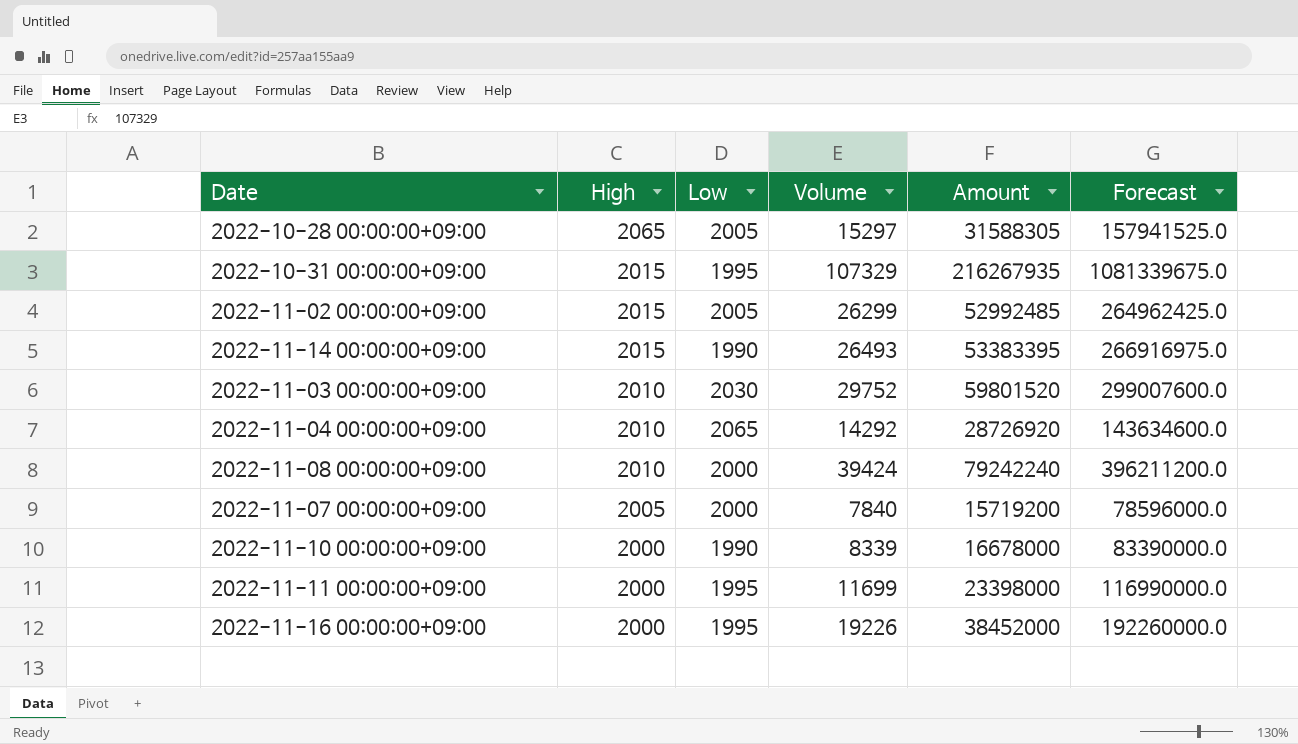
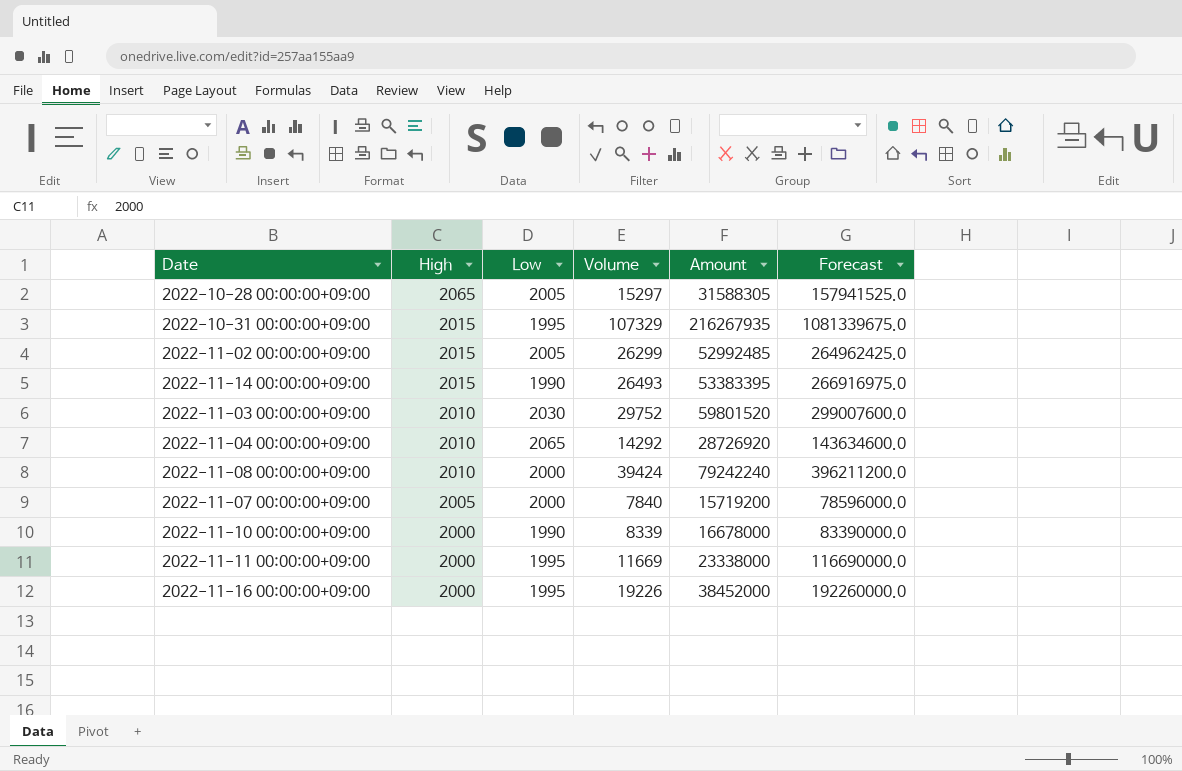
2022-11-11 00:00:00+09:00 | Volume: 11699 -> 11669
2022-11-11 00:00:00+09:00 | Amount: 23398000 -> 23338000
2022-11-11 00:00:00+09:00 | Forecast: 116990000.0 -> 116690000.0

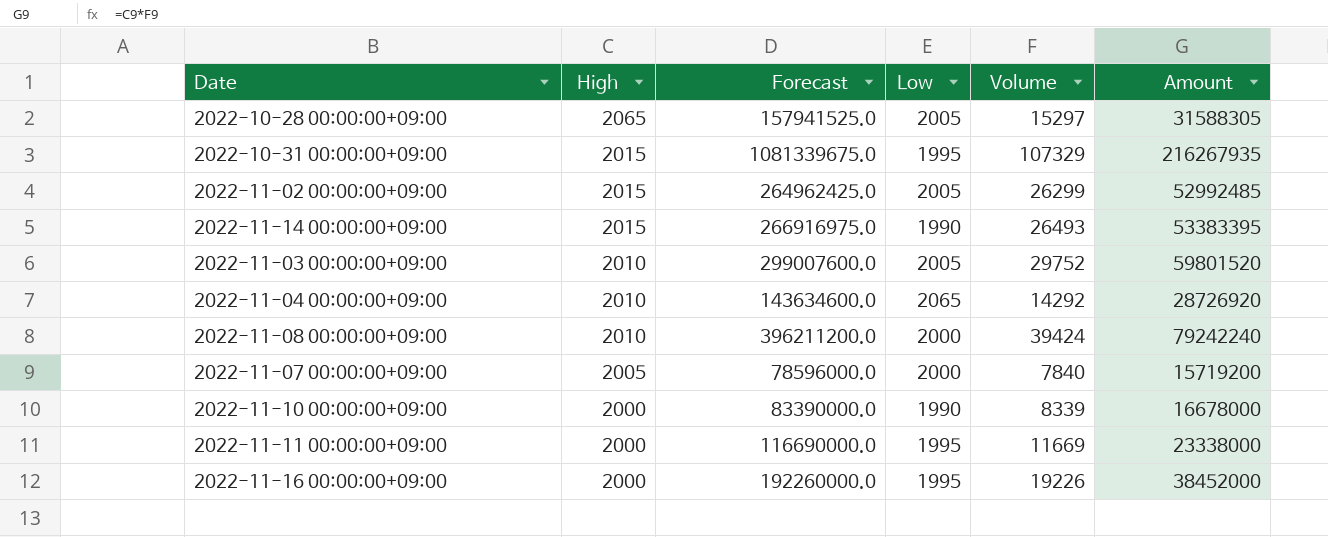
column Forecast | position: 6 -> 3
2022-11-03 00:00:00+09:00 | Low: 2030 -> 2005

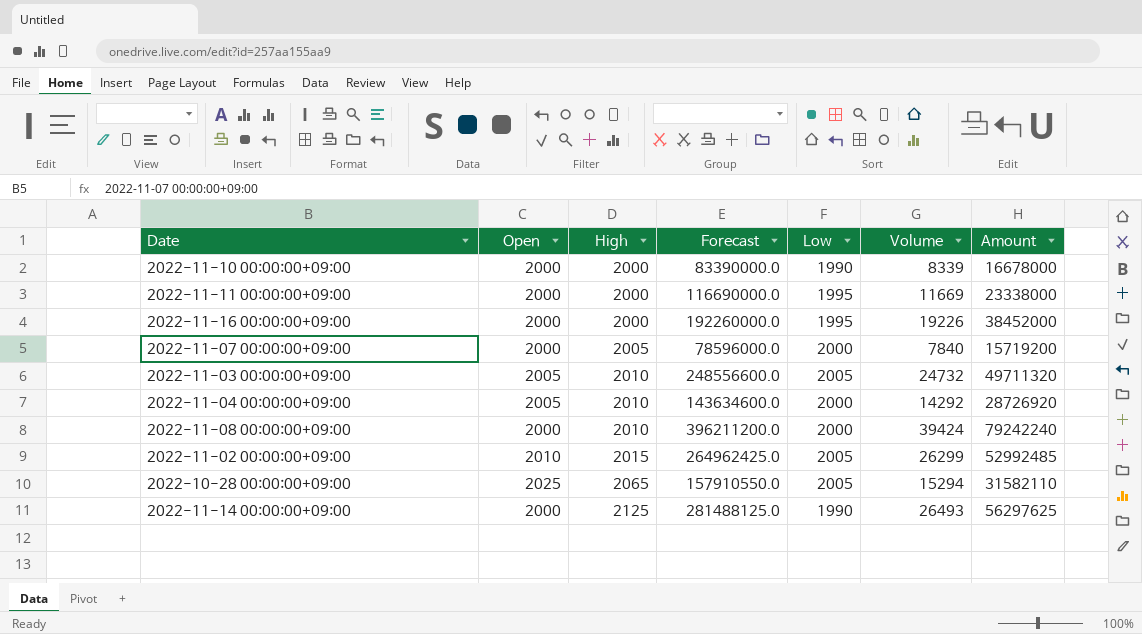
row order: High descending -> High ascending
column Open | position: none -> 2
row 2022-10-31 00:00:00+09:00: 2015 | 1081339675.0 | 1995 | 107329 | 216267935 -> none
2022-11-03 00:00:00+09:00 | Forecast: 299007600.0 -> 248556600.0
2022-11-03 00:00:00+09:00 | Volume: 29752 -> 24732
2022-11-03 00:00:00+09:00 | Amount: 59801520 -> 49711320
2022-11-04 00:00:00+09:00 | Low: 2065 -> 2000
2022-10-28 00:00:00+09:00 | Forecast: 157941525.0 -> 157910550.0
2022-10-28 00:00:00+09:00 | Volume: 15297 -> 15294
2022-10-28 00:00:00+09:00 | Amount: 31588305 -> 31582110
2022-11-14 00:00:00+09:00 | High: 2015 -> 2125
2022-11-14 00:00:00+09:00 | Forecast: 266916975.0 -> 281488125.0
2022-11-14 00:00:00+09:00 | Amount: 53383395 -> 56297625

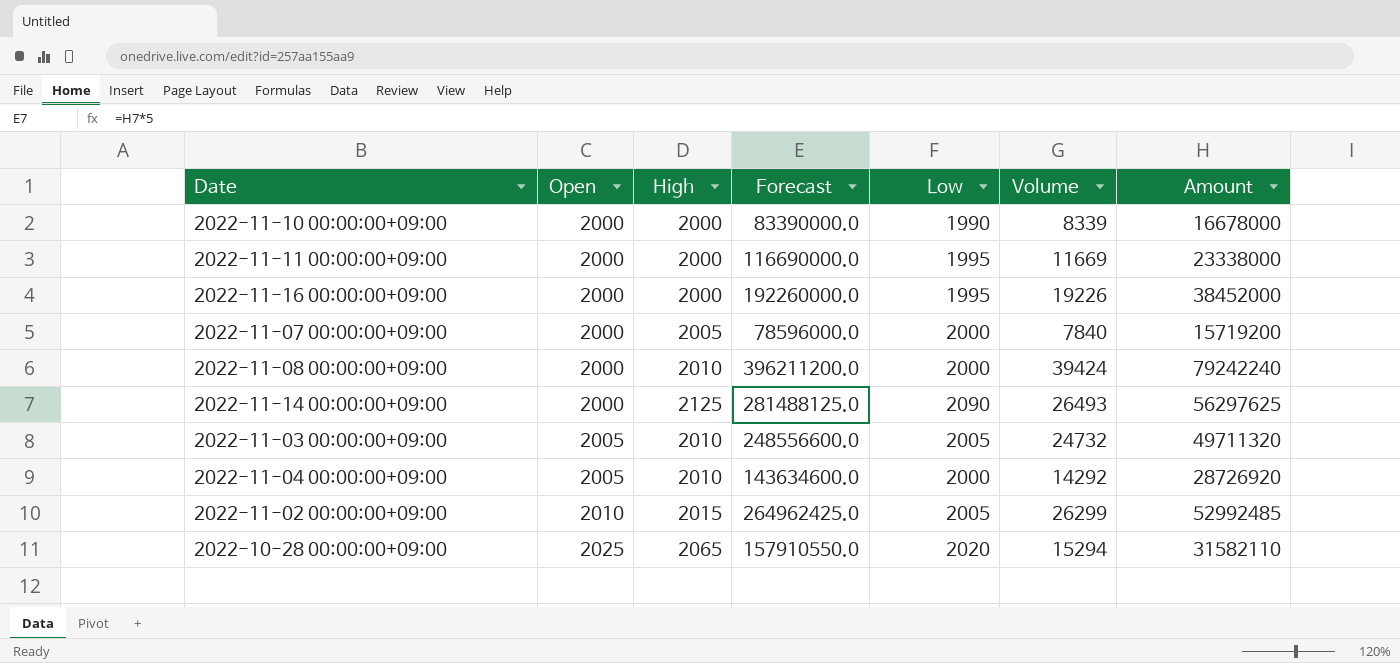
row order: High ascending -> Open ascending
2022-11-14 00:00:00+09:00 | Low: 1990 -> 2090
2022-10-28 00:00:00+09:00 | Low: 2005 -> 2020

